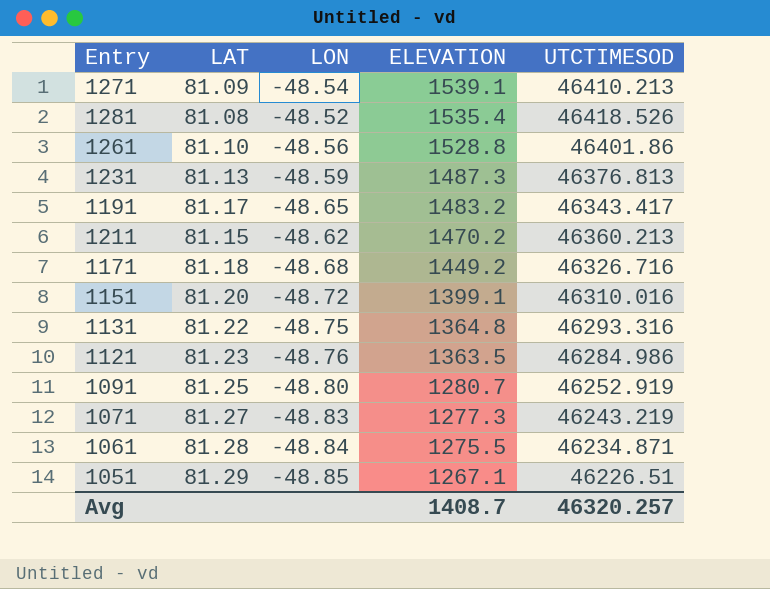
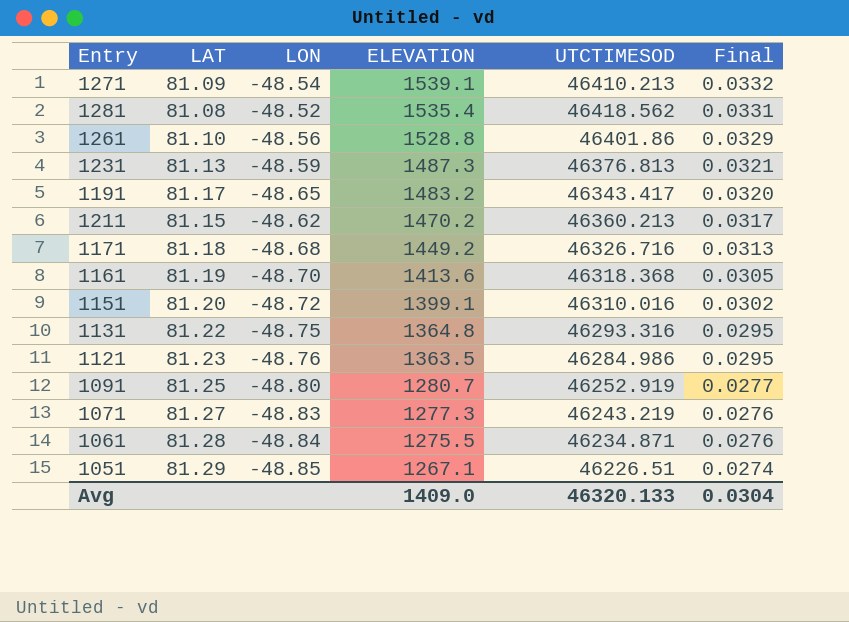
column Final | formula: none -> [ELEVATION] / [UTCTIMESOD]
1281 | UTCTIMESOD: 46418.526 -> 46418.562
row 1161: none -> 81.19 | -48.70 | 1413.6 | 46318.368 | 0.0305
Avg | ELEVATION: 1408.7 -> 1409.0
Avg | UTCTIMESOD: 46320.257 -> 46320.133

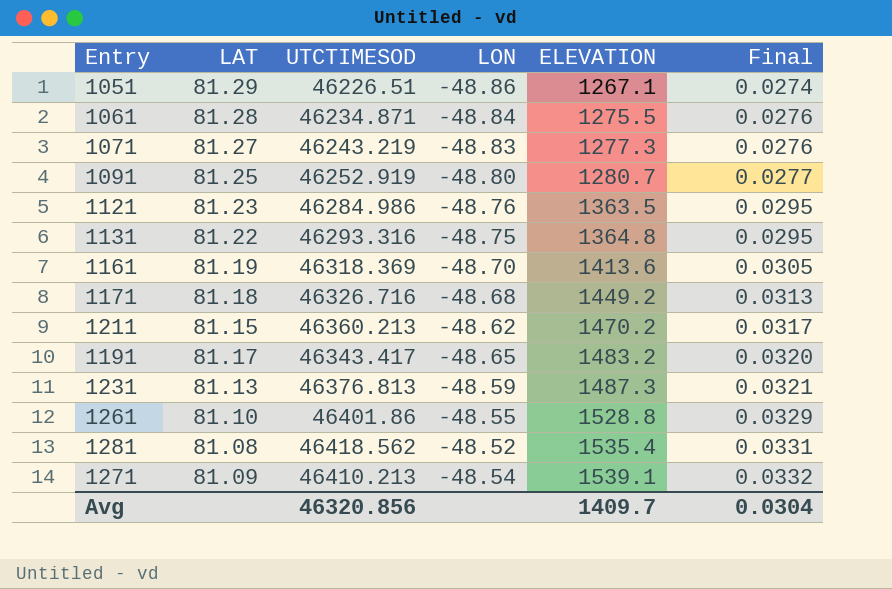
row order: ELEVATION descending -> ELEVATION ascending
column UTCTIMESOD | position: 5 -> 3
row 1151: 81.20 | -48.72 | 1399.1 | 46310.016 | 0.0302 -> none
1051 | LON: -48.85 -> -48.86
1161 | UTCTIMESOD: 46318.368 -> 46318.369
1261 | LON: -48.56 -> -48.55
Avg | UTCTIMESOD: 46320.133 -> 46320.856
Avg | ELEVATION: 1409.0 -> 1409.7

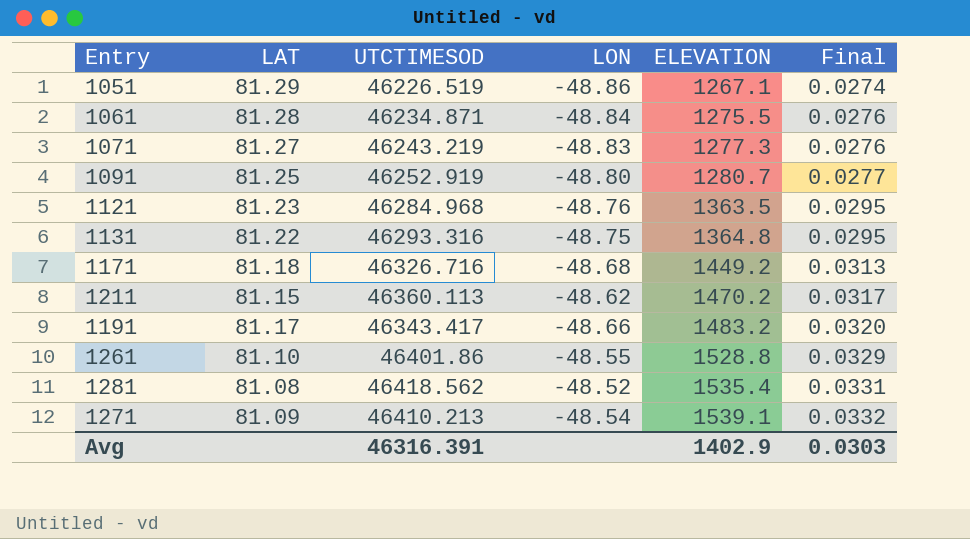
row 1161: 81.19 | 46318.369 | -48.70 | 1413.6 | 0.0305 -> none
row 1231: 81.13 | 46376.813 | -48.59 | 1487.3 | 0.0321 -> none
1051 | UTCTIMESOD: 46226.51 -> 46226.519
1121 | UTCTIMESOD: 46284.986 -> 46284.968
1211 | UTCTIMESOD: 46360.213 -> 46360.113
1191 | LON: -48.65 -> -48.66
Avg | UTCTIMESOD: 46320.856 -> 46316.391
Avg | ELEVATION: 1409.7 -> 1402.9
Avg | Final: 0.0304 -> 0.0303

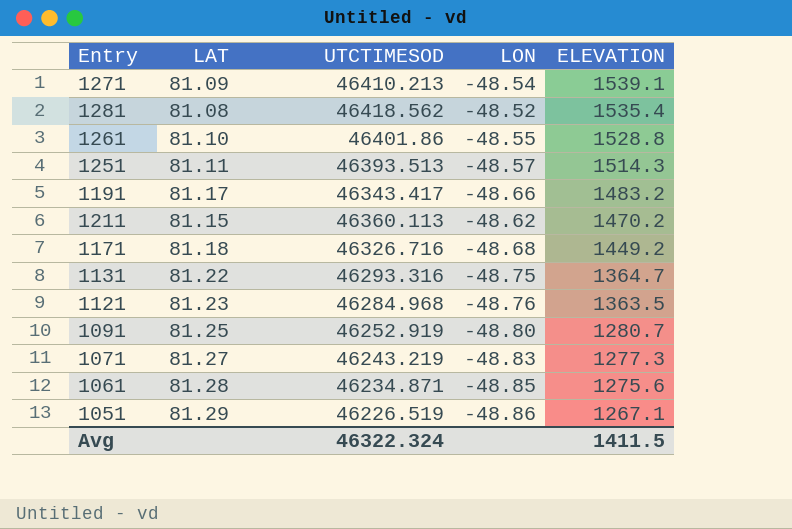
row order: ELEVATION ascending -> ELEVATION descending
column Final | formula: [ELEVATION] / [UTCTIMESOD] -> none
row 1251: none -> 81.11 | 46393.513 | -48.57 | 1514.3
1131 | ELEVATION: 1364.8 -> 1364.7
1061 | LON: -48.84 -> -48.85
1061 | ELEVATION: 1275.5 -> 1275.6
Avg | UTCTIMESOD: 46316.391 -> 46322.324
Avg | ELEVATION: 1402.9 -> 1411.5

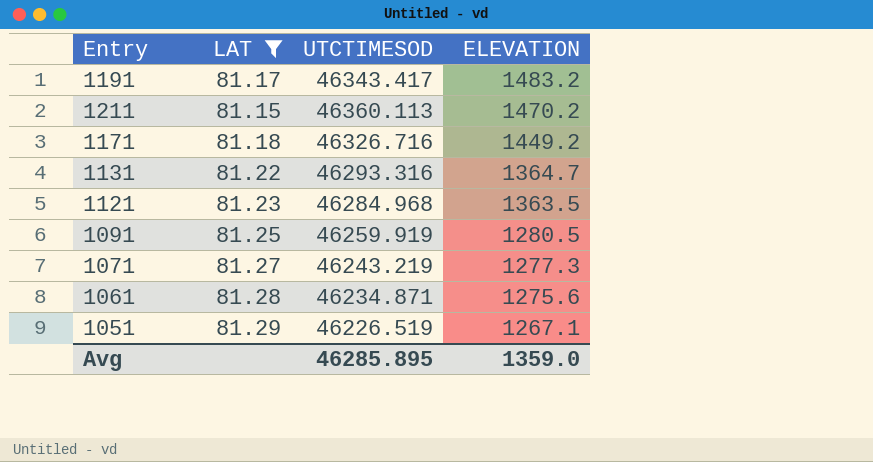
filter: none -> LAT >= 81.15
column LON | position: 4 -> none
1091 | UTCTIMESOD: 46252.919 -> 46259.919
1091 | ELEVATION: 1280.7 -> 1280.5
Avg | UTCTIMESOD: 46322.324 -> 46285.895
Avg | ELEVATION: 1411.5 -> 1359.0

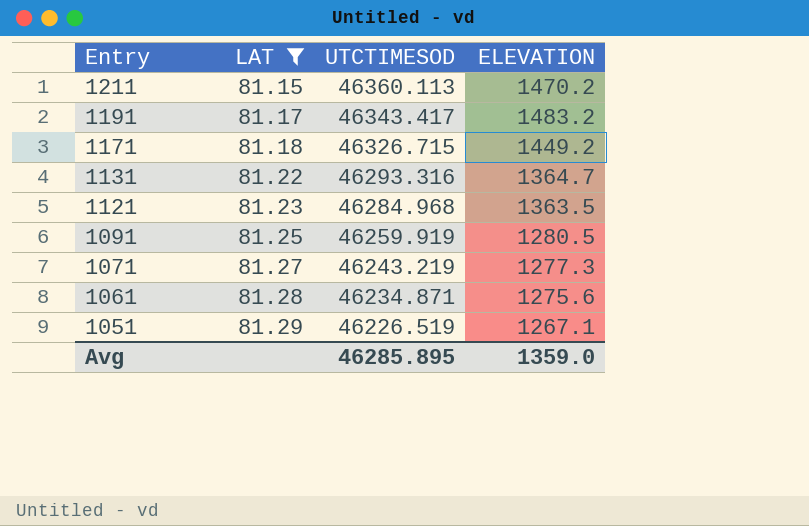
row order: ELEVATION descending -> Entry descending
1171 | UTCTIMESOD: 46326.716 -> 46326.715

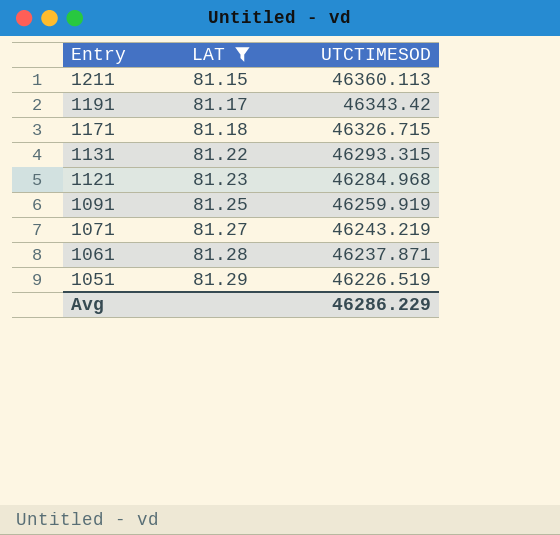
column ELEVATION | position: 4 -> none
1191 | UTCTIMESOD: 46343.417 -> 46343.42
1131 | UTCTIMESOD: 46293.316 -> 46293.315
1061 | UTCTIMESOD: 46234.871 -> 46237.871
Avg | UTCTIMESOD: 46285.895 -> 46286.229

